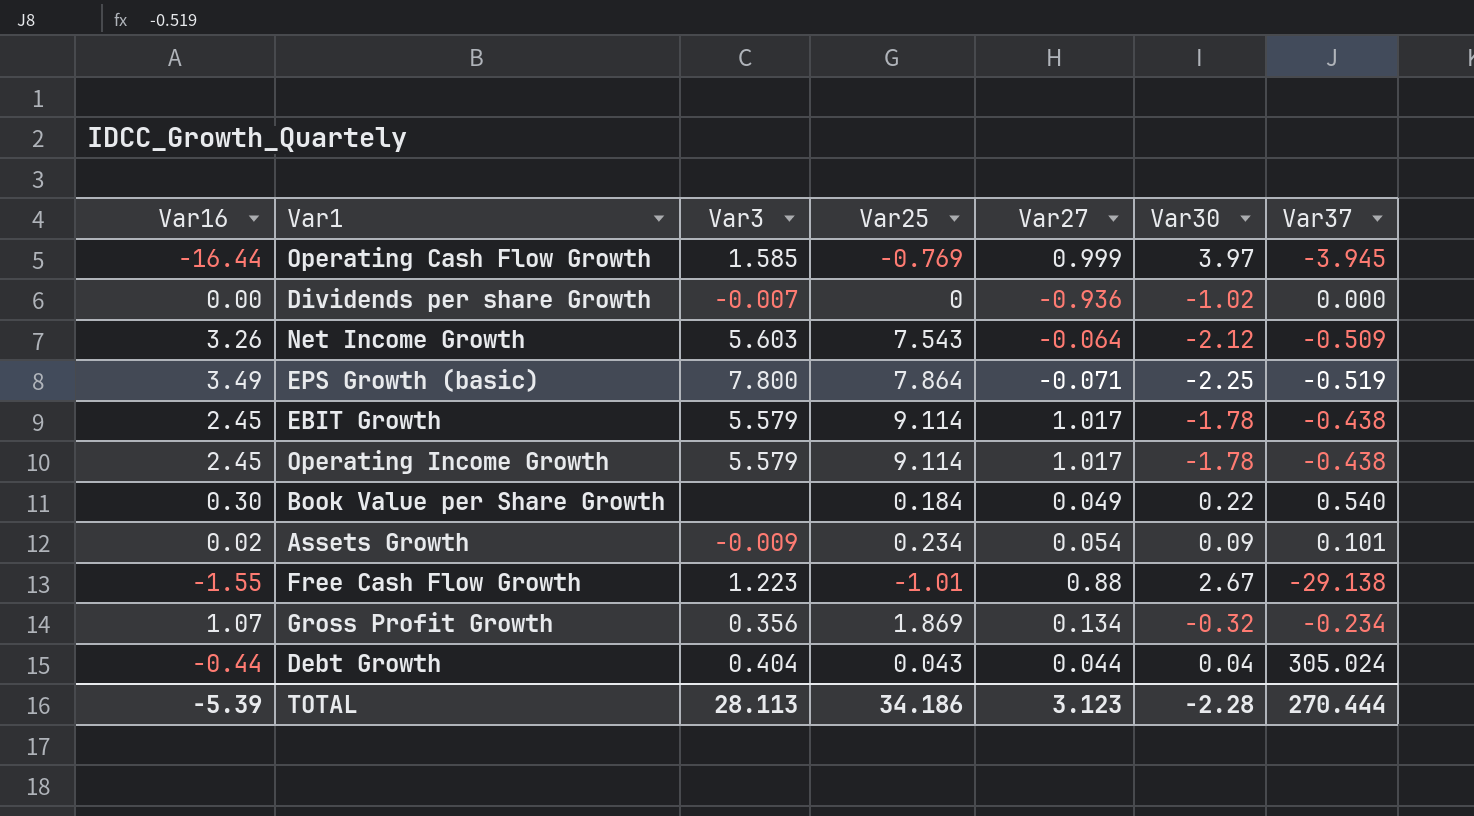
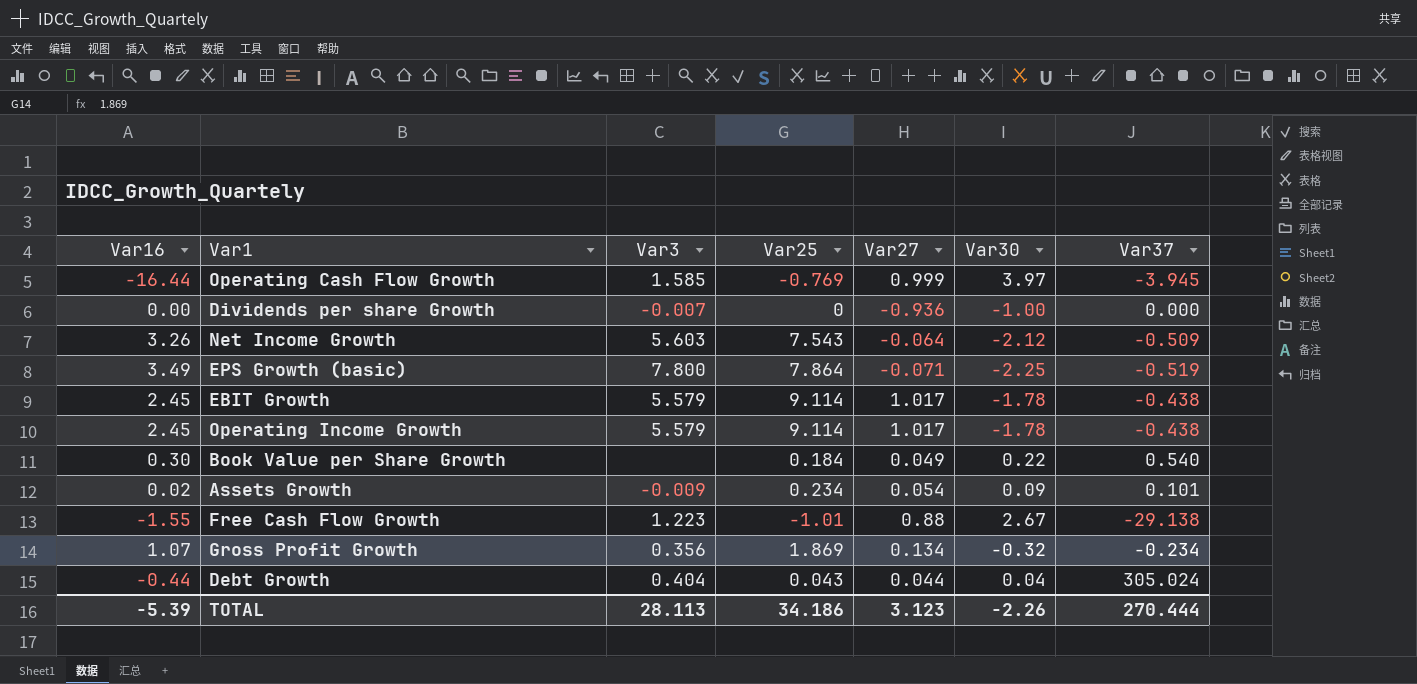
Dividends per share Growth | Var30: -1.02 -> -1.00
TOTAL | Var30: -2.28 -> -2.26

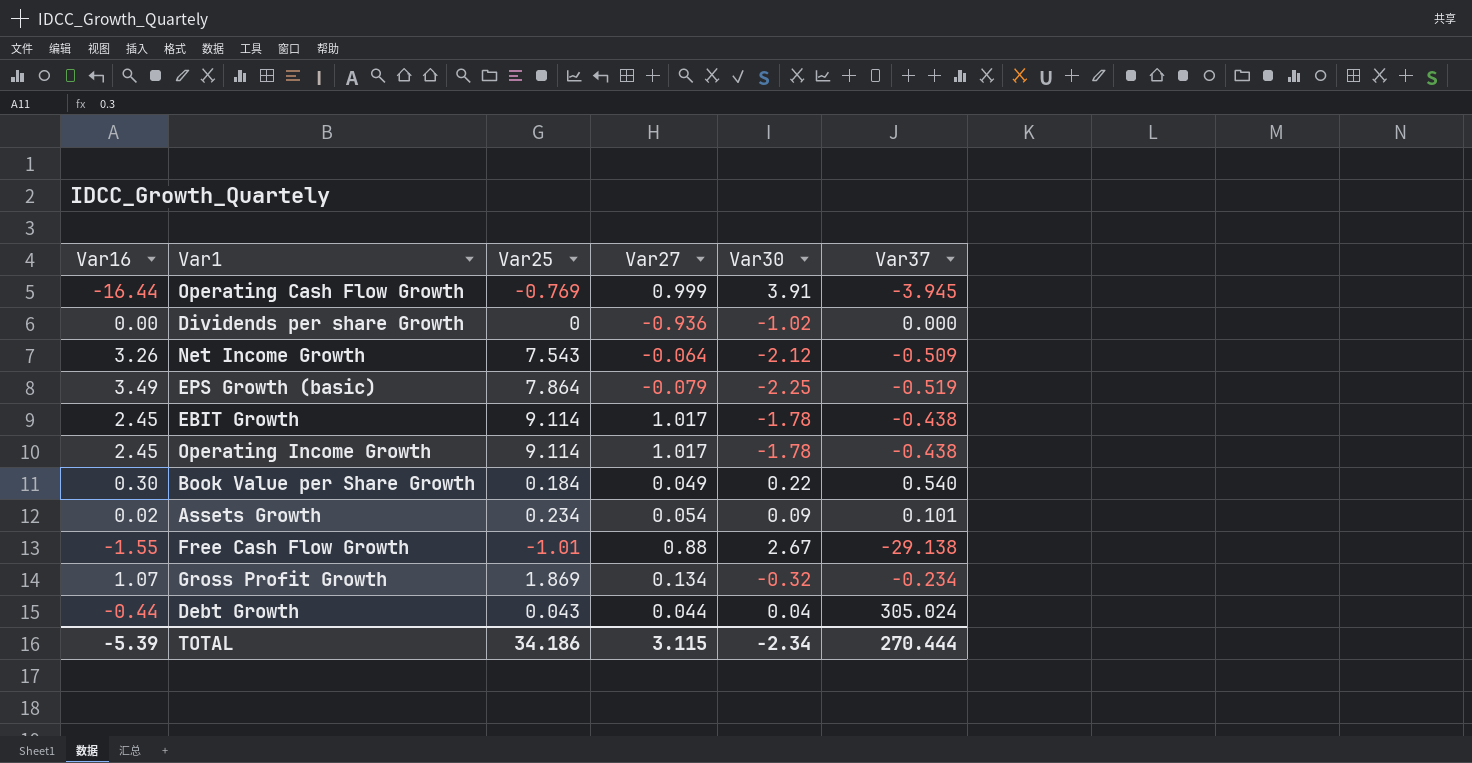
column Var3 | position: 3 -> none
Operating Cash Flow Growth | Var30: 3.97 -> 3.91
Dividends per share Growth | Var30: -1.00 -> -1.02
EPS Growth (basic) | Var27: -0.071 -> -0.079
TOTAL | Var27: 3.123 -> 3.115
TOTAL | Var30: -2.26 -> -2.34

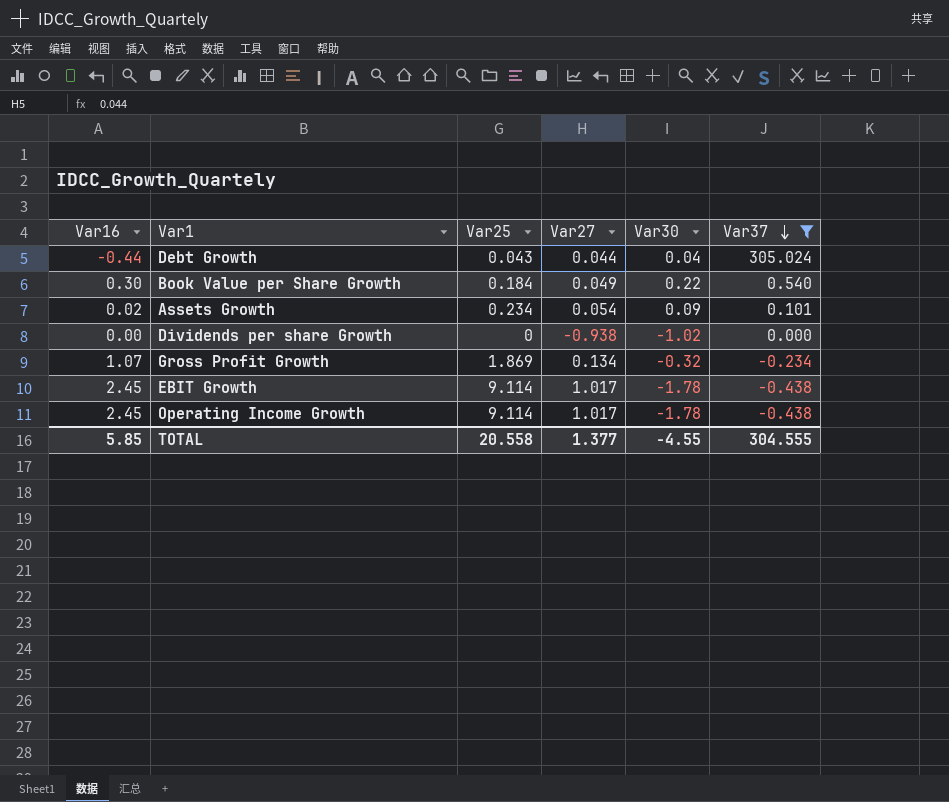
filter: none -> Var37 >= -0.438
row order: none -> Var37 descending
Dividends per share Growth | Var27: -0.936 -> -0.938
TOTAL | Var16: -5.39 -> 5.85
TOTAL | Var25: 34.186 -> 20.558
TOTAL | Var27: 3.115 -> 1.377
TOTAL | Var30: -2.34 -> -4.55
TOTAL | Var37: 270.444 -> 304.555

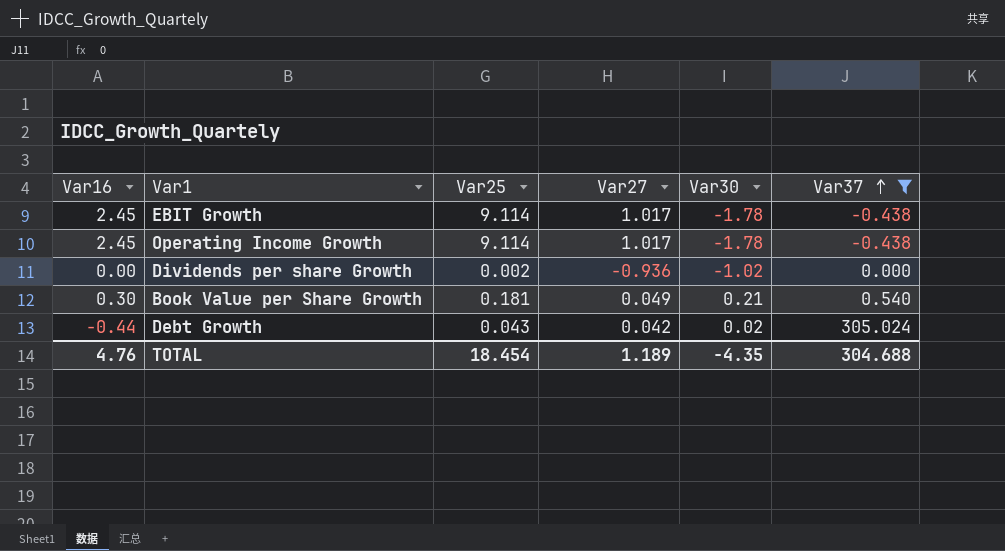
row order: Var37 descending -> Var37 ascending
row Assets Growth: 0.02 | 0.234 | 0.054 | 0.09 | 0.101 -> none
row Gross Profit Growth: 1.07 | 1.869 | 0.134 | -0.32 | -0.234 -> none
Dividends per share Growth | Var25: 0 -> 0.002
Dividends per share Growth | Var27: -0.938 -> -0.936
Book Value per Share Growth | Var25: 0.184 -> 0.181
Book Value per Share Growth | Var30: 0.22 -> 0.21
Debt Growth | Var27: 0.044 -> 0.042
Debt Growth | Var30: 0.04 -> 0.02
TOTAL | Var16: 5.85 -> 4.76
TOTAL | Var25: 20.558 -> 18.454
TOTAL | Var27: 1.377 -> 1.189
TOTAL | Var30: -4.55 -> -4.35
TOTAL | Var37: 304.555 -> 304.688

